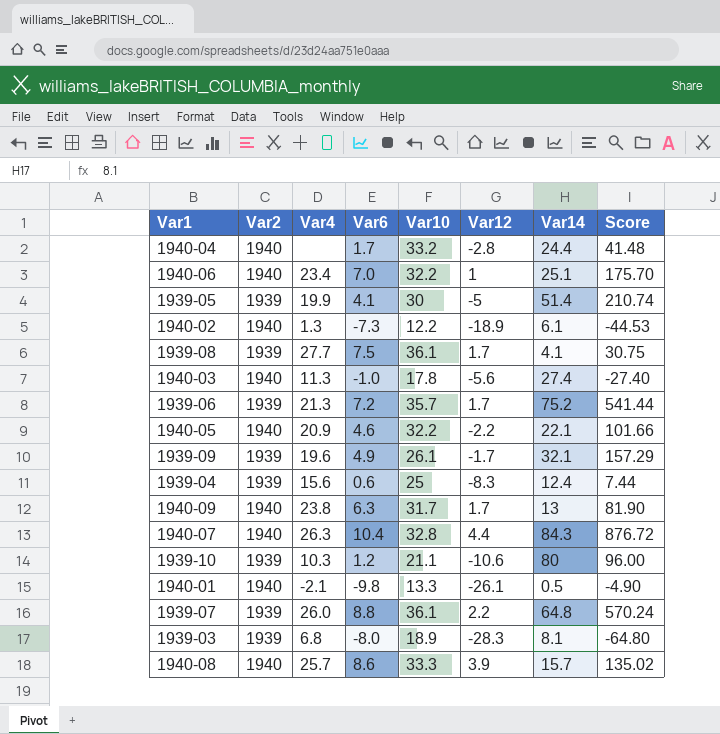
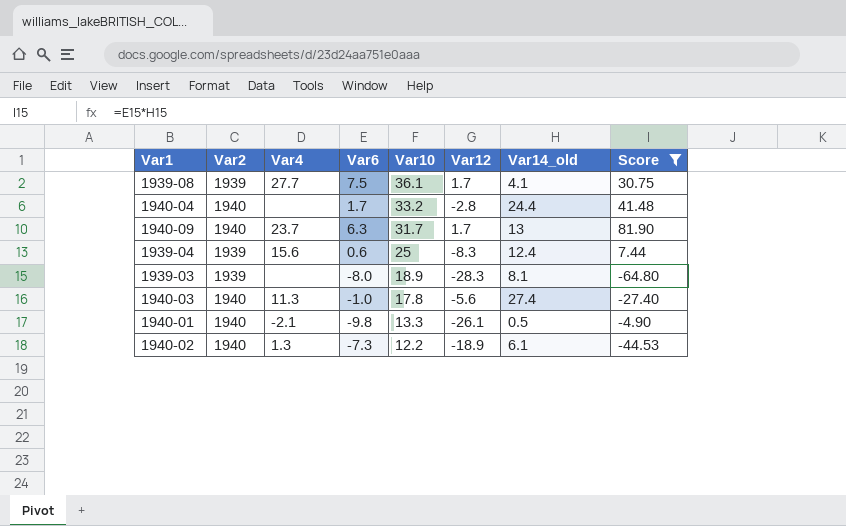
filter: none -> Score <= 81.90
row order: none -> Var10 descending
column name: Var14 -> Var14_old
1940-09 | Var4: 23.8 -> 23.7
1939-03 | Var4: 6.8 -> none

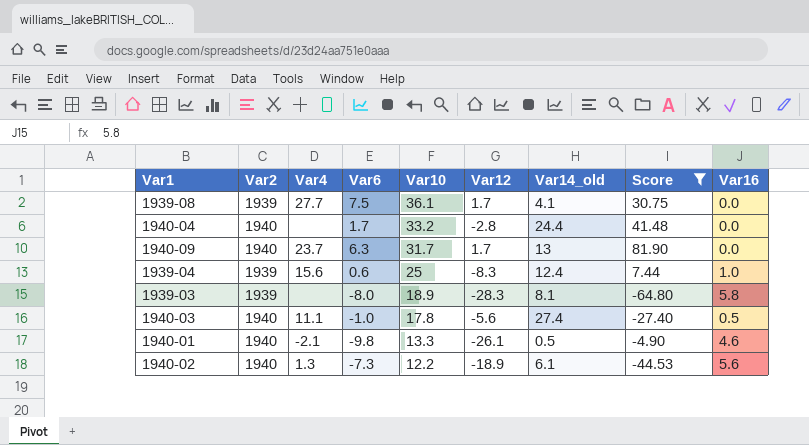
column Var16 | position: none -> 9
1940-03 | Var4: 11.3 -> 11.1

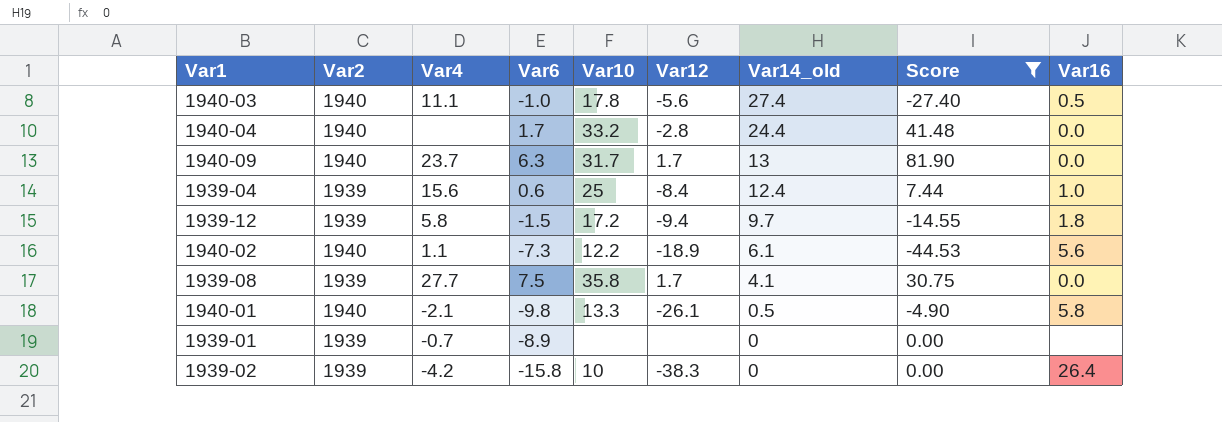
row order: Var10 descending -> Var14_old descending
row 1939-03: 1939 | none | -8.0 | 18.9 | -28.3 | 8.1 | -64.80 | 5.8 -> none
1939-04 | Var12: -8.3 -> -8.4
row 1939-12: none -> 1939 | 5.8 | -1.5 | 17.2 | -9.4 | 9.7 | -14.55 | 1.8
1940-02 | Var4: 1.3 -> 1.1
1939-08 | Var10: 36.1 -> 35.8
1940-01 | Var16: 4.6 -> 5.8
row 1939-01: none -> 1939 | -0.7 | -8.9 | none | none | 0 | 0.00 | none
row 1939-02: none -> 1939 | -4.2 | -15.8 | 10 | -38.3 | 0 | 0.00 | 26.4

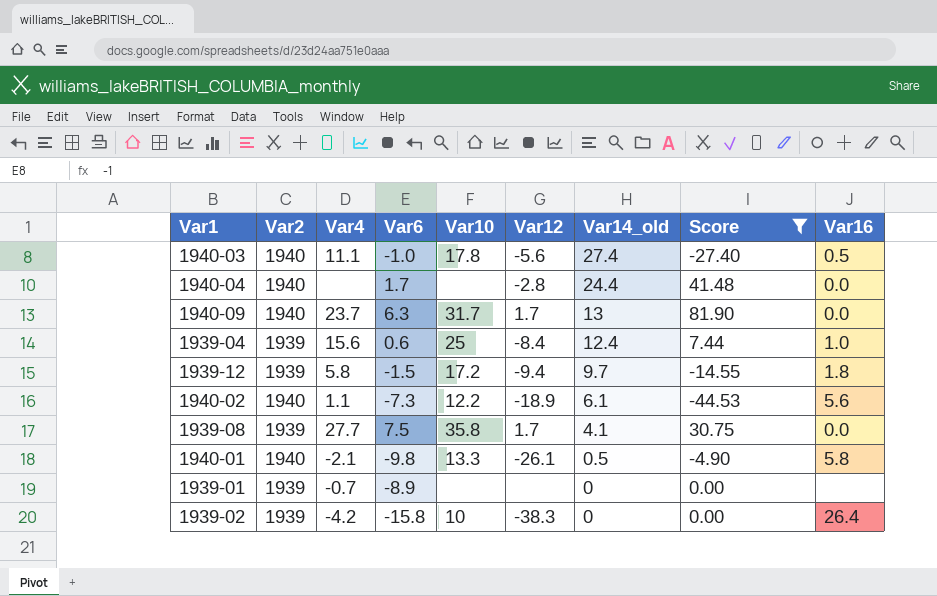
1940-04 | Var10: 33.2 -> none

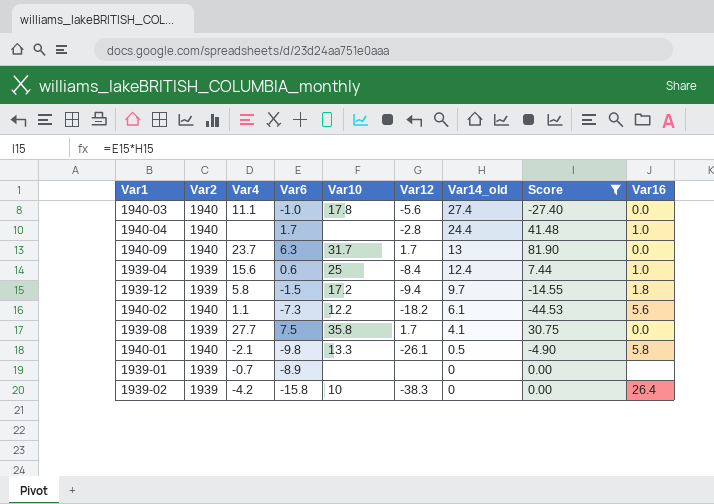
1940-03 | Var16: 0.5 -> 0.0
1940-04 | Var16: 0.0 -> 1.0
1940-02 | Var12: -18.9 -> -18.2

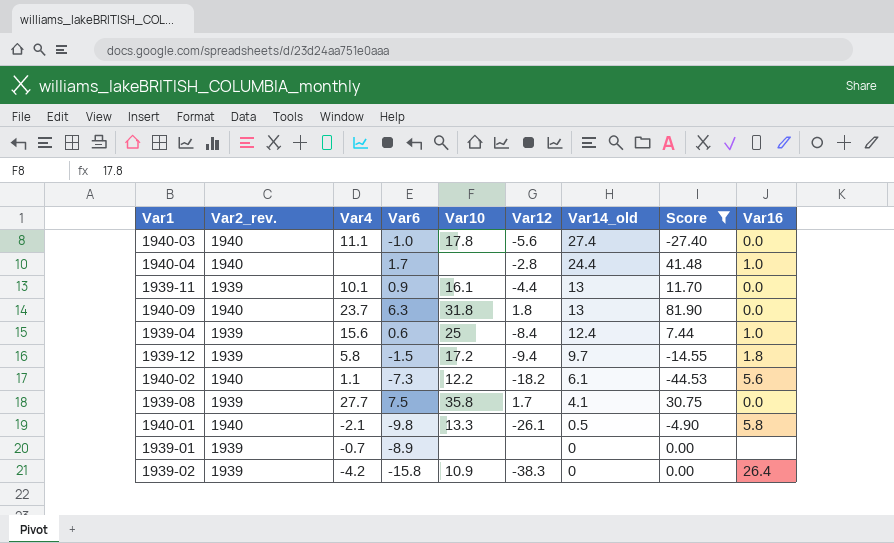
column name: Var2 -> Var2_rev.
row 1939-11: none -> 1939 | 10.1 | 0.9 | 16.1 | -4.4 | 13 | 11.70 | 0.0
1940-09 | Var10: 31.7 -> 31.8
1940-09 | Var12: 1.7 -> 1.8
1939-02 | Var10: 10 -> 10.9

